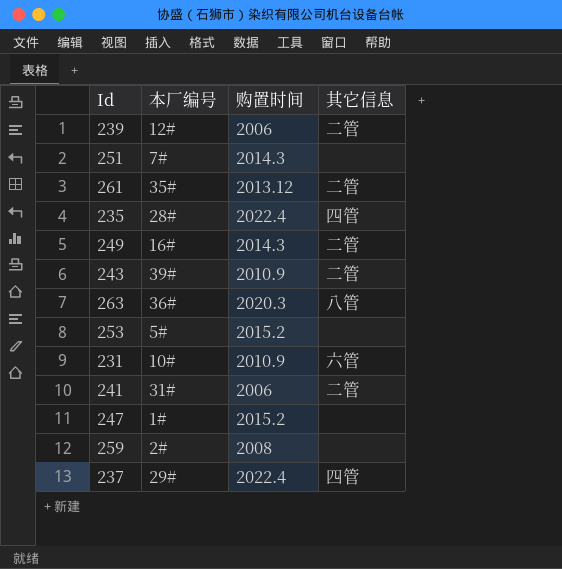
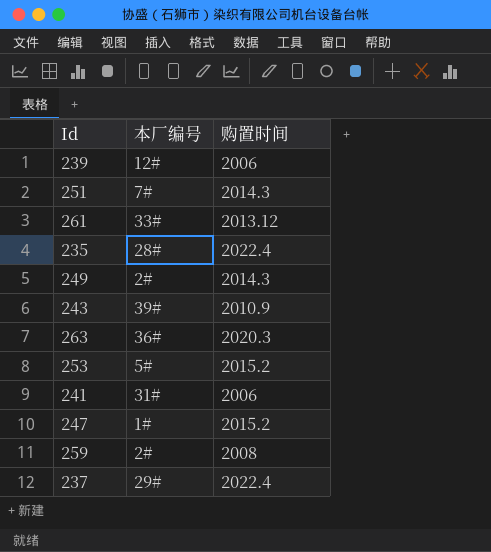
column 其它信息 | position: 4 -> none
row 231: 10# | 2010.9 | 六管 -> none
261 | 本厂编号: 35# -> 33#
249 | 本厂编号: 16# -> 2#

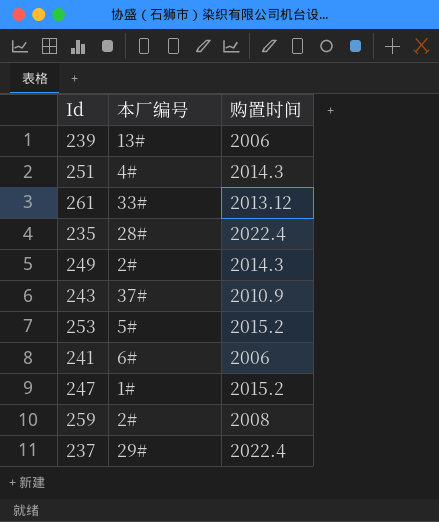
row 263: 36# | 2020.3 -> none
239 | 本厂编号: 12# -> 13#
251 | 本厂编号: 7# -> 4#
243 | 本厂编号: 39# -> 37#
241 | 本厂编号: 31# -> 6#

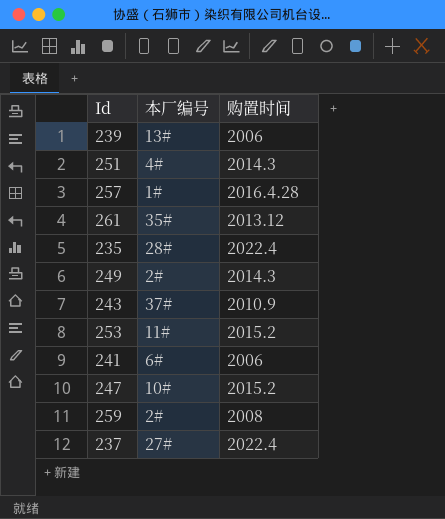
row 257: none -> 1# | 2016.4.28
261 | 本厂编号: 33# -> 35#
253 | 本厂编号: 5# -> 11#
247 | 本厂编号: 1# -> 10#
237 | 本厂编号: 29# -> 27#

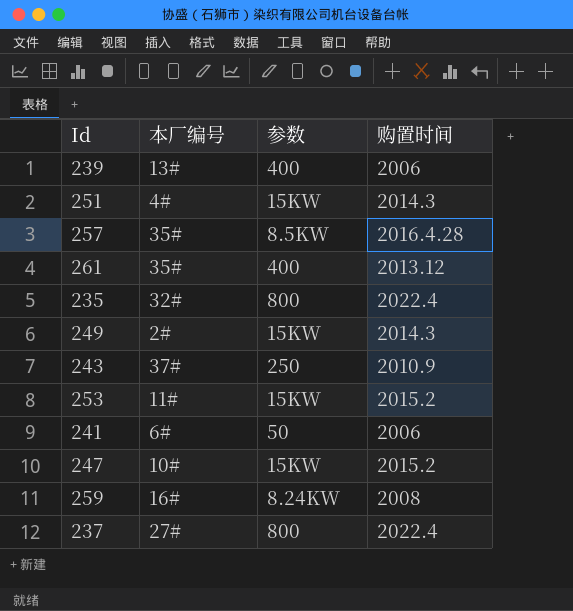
column 参数 | position: none -> 3
257 | 本厂编号: 1# -> 35#
235 | 本厂编号: 28# -> 32#
259 | 本厂编号: 2# -> 16#

